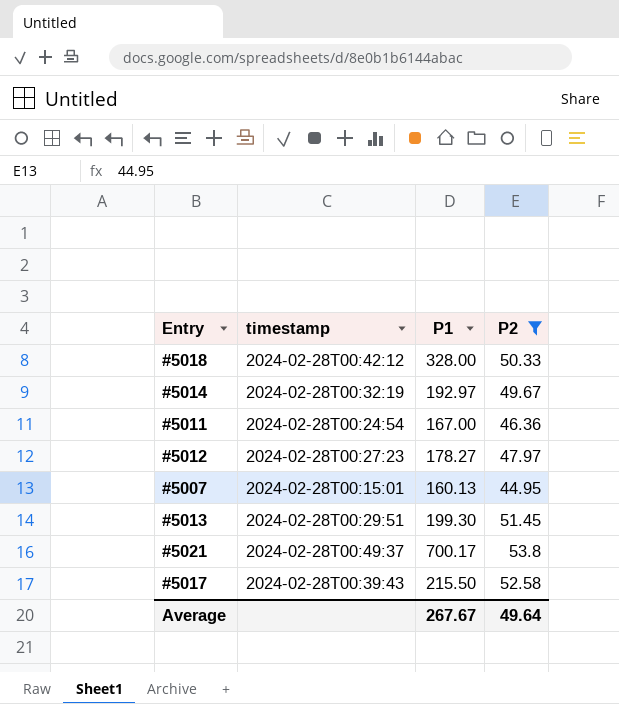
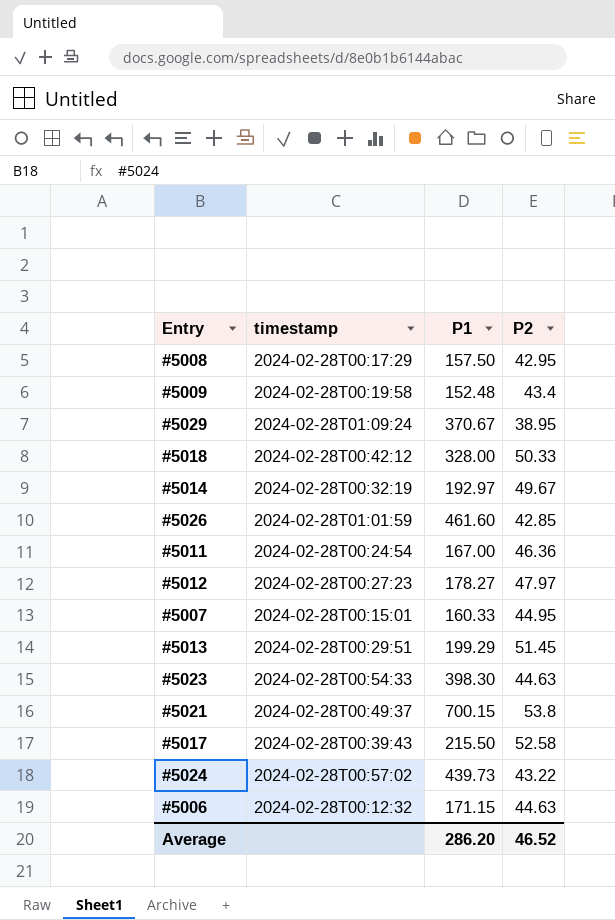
filter: P2 >= 44.95 -> none
#5007 | P1: 160.13 -> 160.33
#5013 | P1: 199.30 -> 199.29
#5021 | P1: 700.17 -> 700.15
Average | P1: 267.67 -> 286.20
Average | P2: 49.64 -> 46.52

